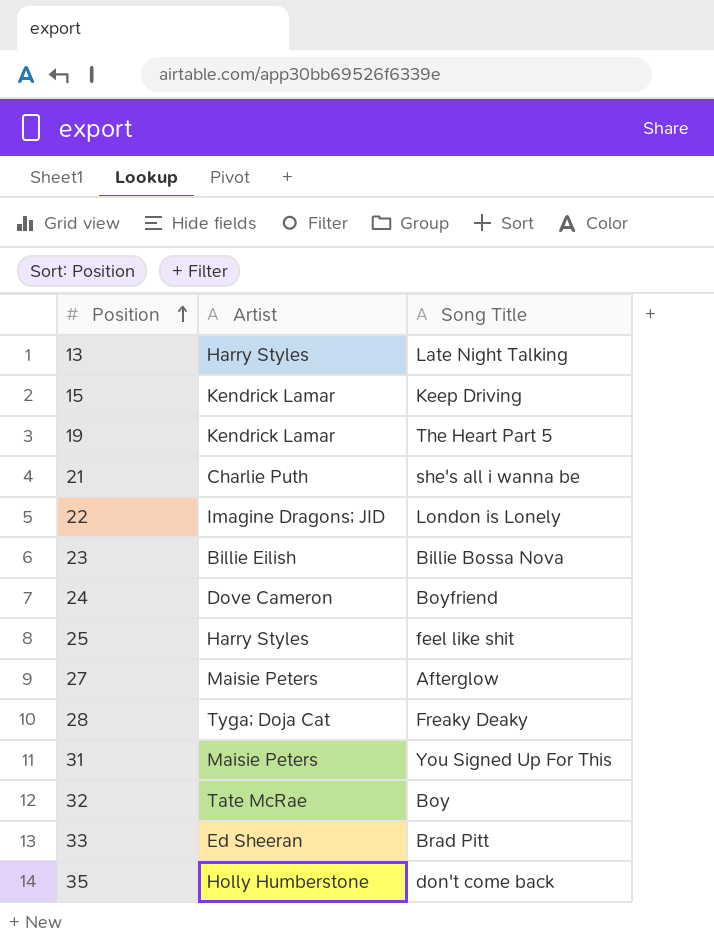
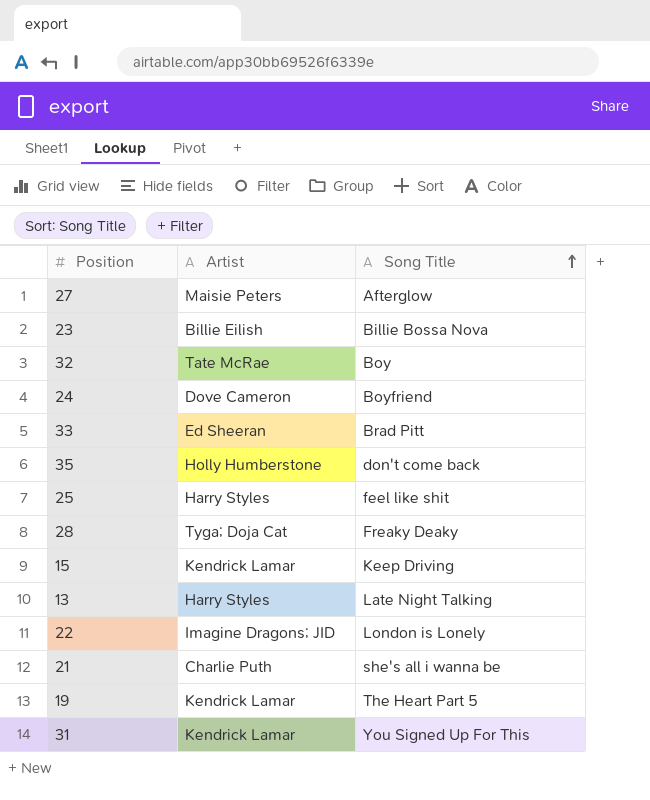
row order: Position ascending -> Song Title ascending
31 | Artist: Maisie Peters -> Kendrick Lamar

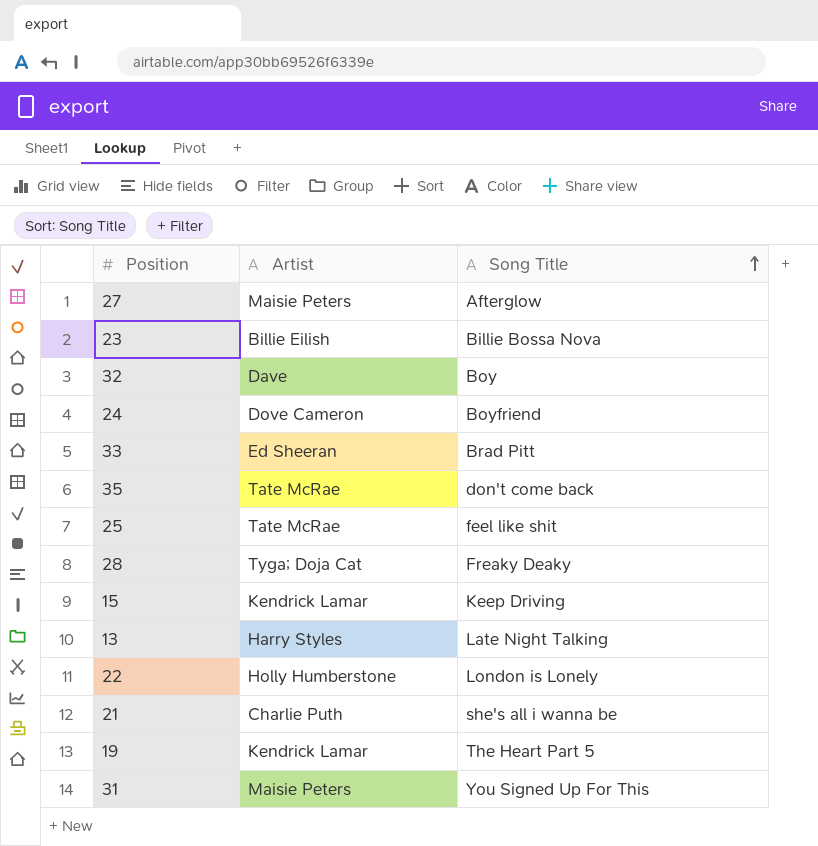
32 | Artist: Tate McRae -> Dave
35 | Artist: Holly Humberstone -> Tate McRae
25 | Artist: Harry Styles -> Tate McRae
22 | Artist: Imagine Dragons; JID -> Holly Humberstone
31 | Artist: Kendrick Lamar -> Maisie Peters

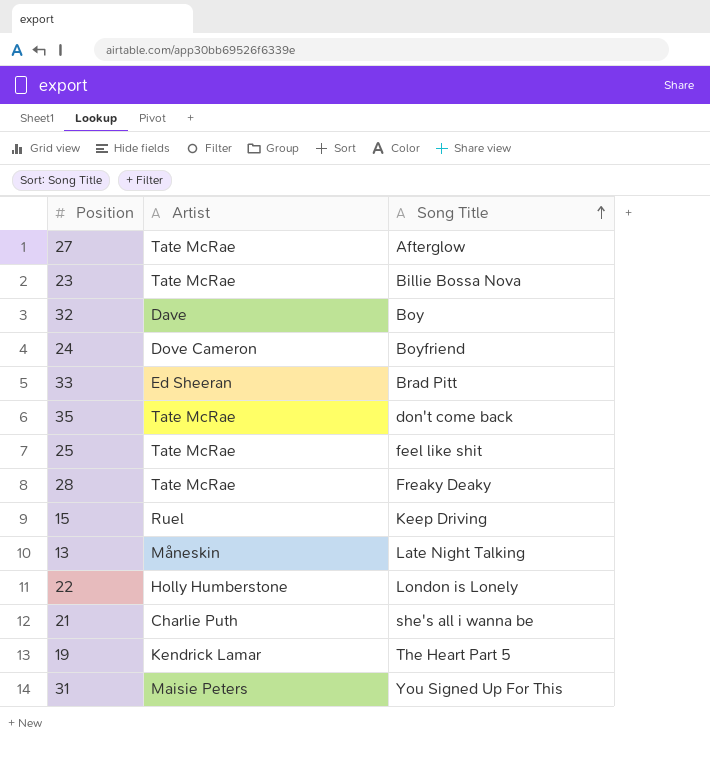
27 | Artist: Maisie Peters -> Tate McRae
23 | Artist: Billie Eilish -> Tate McRae
28 | Artist: Tyga; Doja Cat -> Tate McRae
15 | Artist: Kendrick Lamar -> Ruel
13 | Artist: Harry Styles -> Måneskin

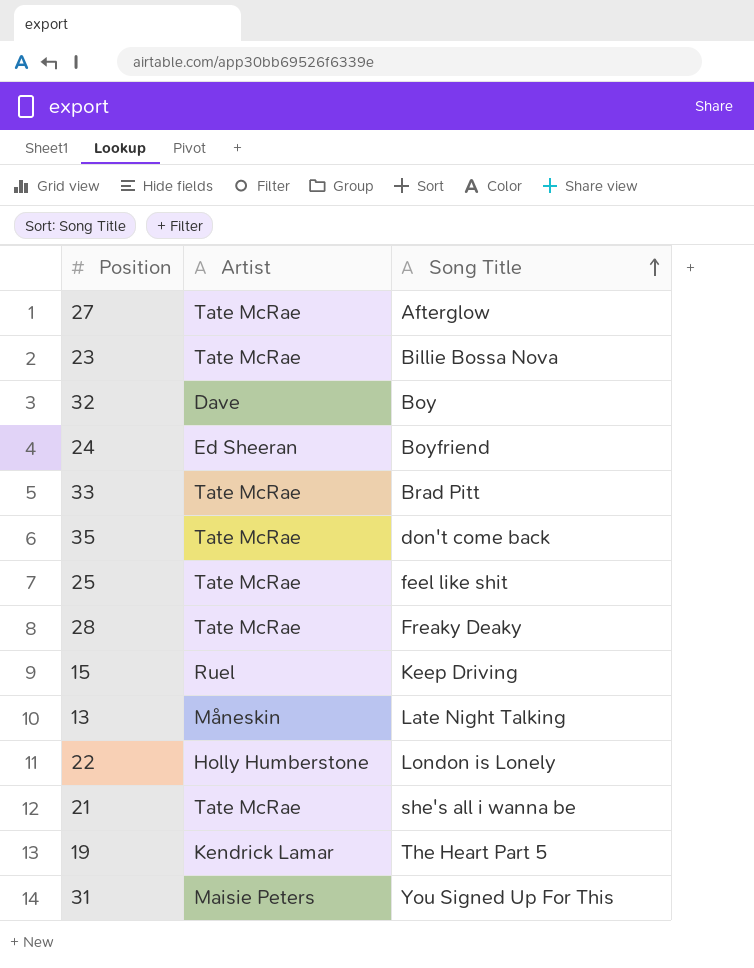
24 | Artist: Dove Cameron -> Ed Sheeran
33 | Artist: Ed Sheeran -> Tate McRae
21 | Artist: Charlie Puth -> Tate McRae

